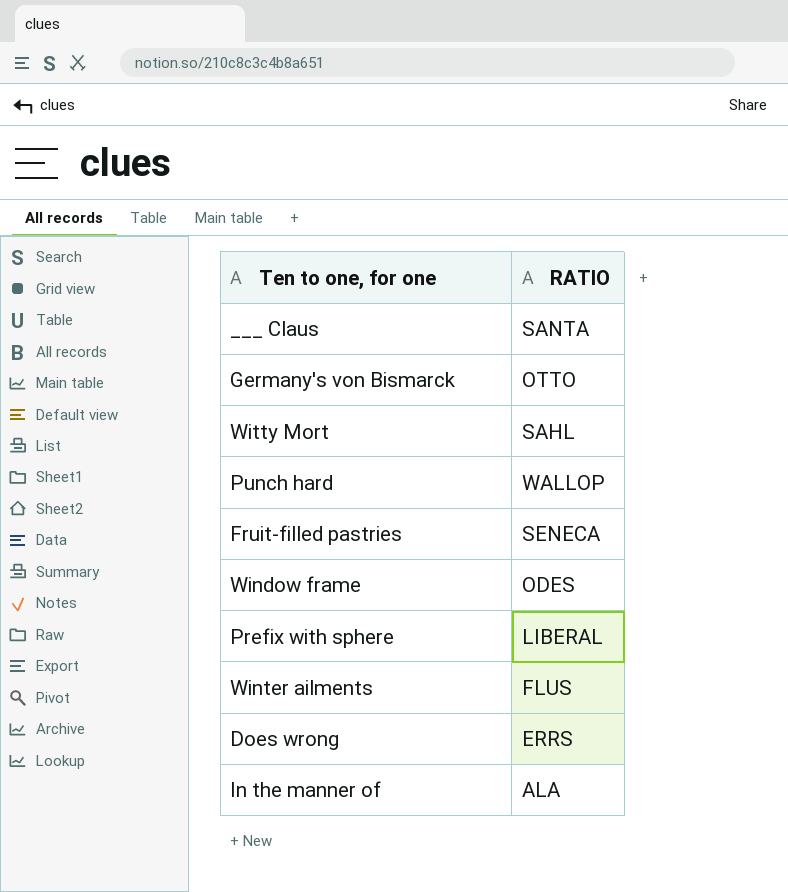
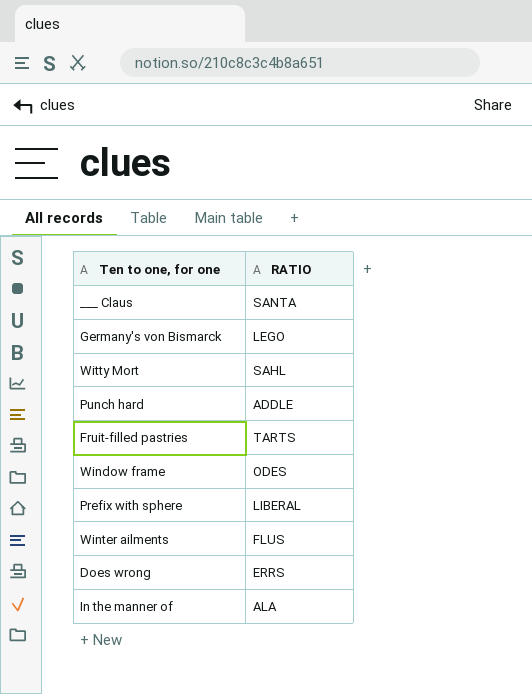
Germany's von Bismarck | RATIO: OTTO -> LEGO
Punch hard | RATIO: WALLOP -> ADDLE
Fruit-filled pastries | RATIO: SENECA -> TARTS

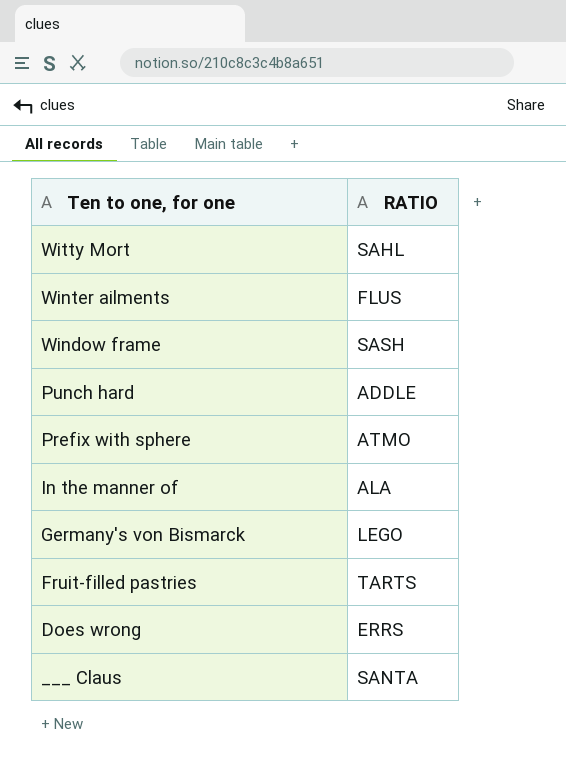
row order: none -> Ten to one, for one descending
Window frame | RATIO: ODES -> SASH
Prefix with sphere | RATIO: LIBERAL -> ATMO

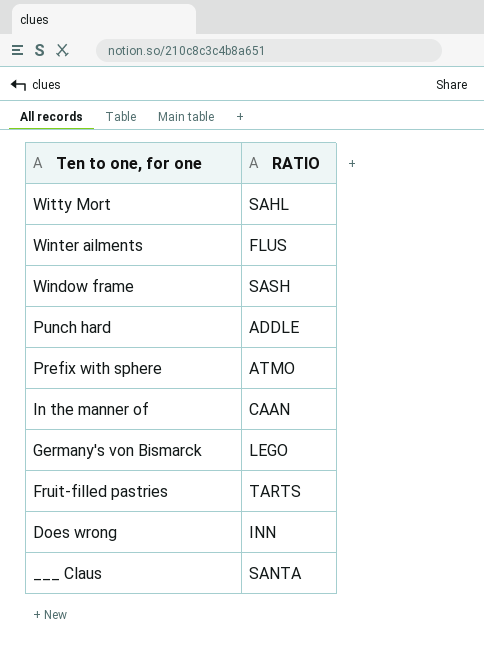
In the manner of | RATIO: ALA -> CAAN
Does wrong | RATIO: ERRS -> INN

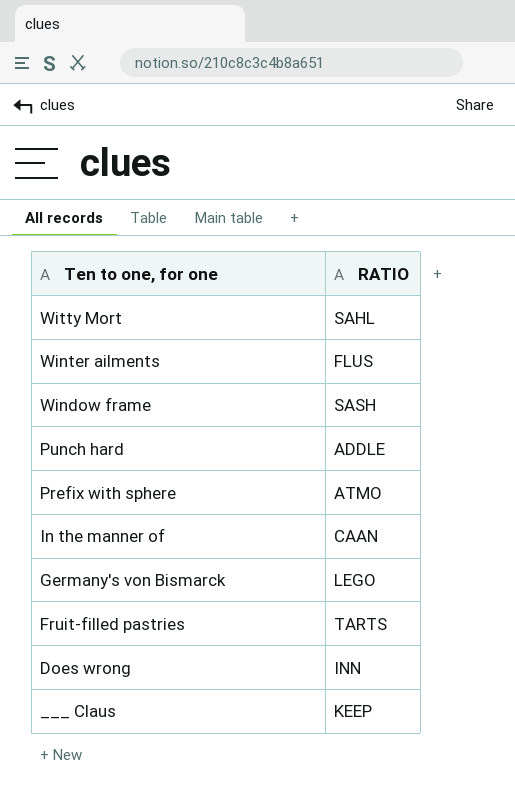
___ Claus | RATIO: SANTA -> KEEP

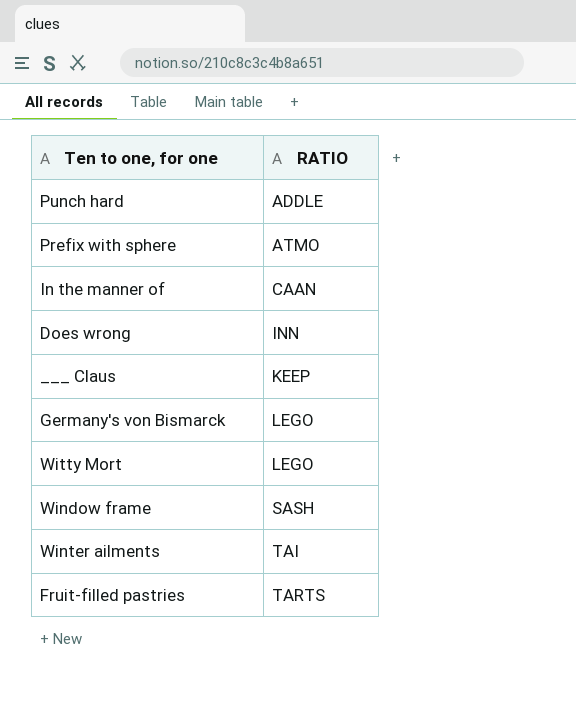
row order: Ten to one, for one descending -> RATIO ascending
Witty Mort | RATIO: SAHL -> LEGO
Winter ailments | RATIO: FLUS -> TAI

